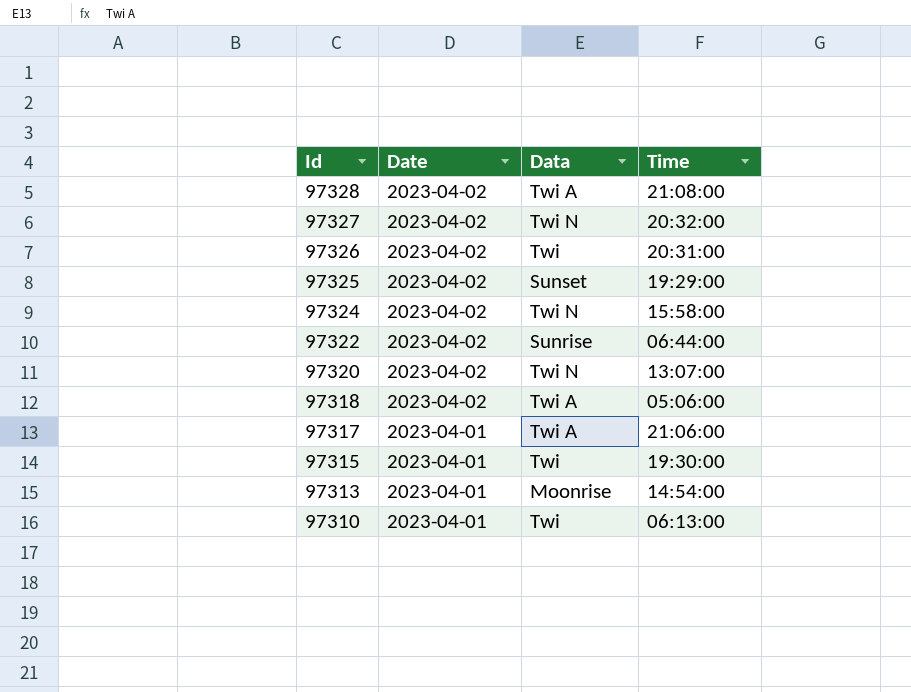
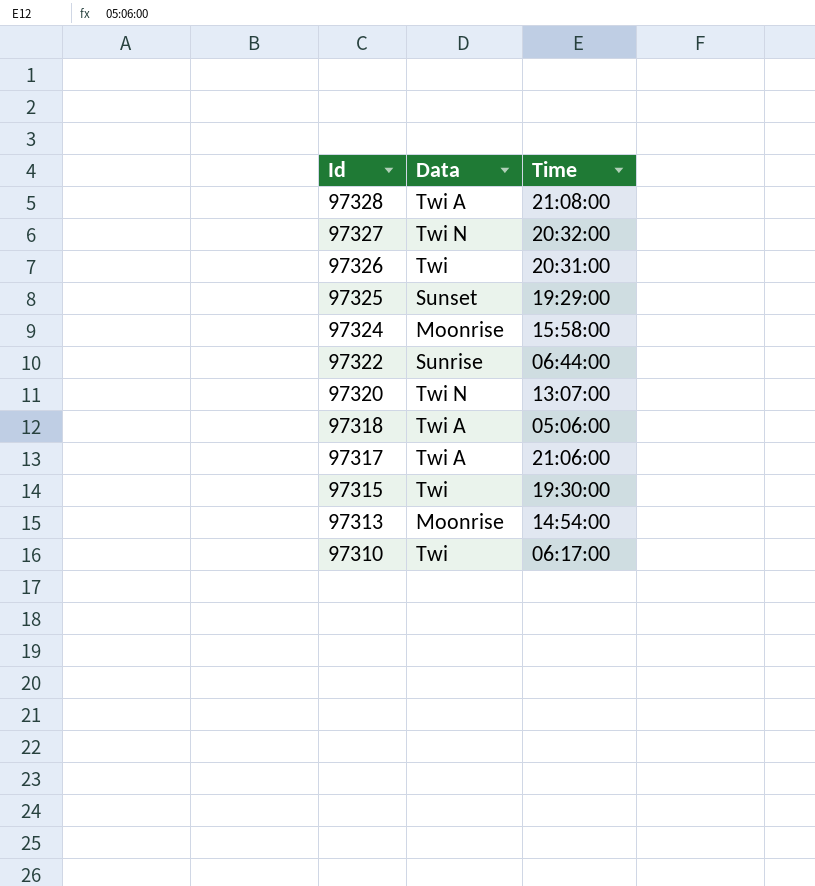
column Date | position: 2 -> none
97324 | Data: Twi N -> Moonrise
97310 | Time: 06:13:00 -> 06:17:00

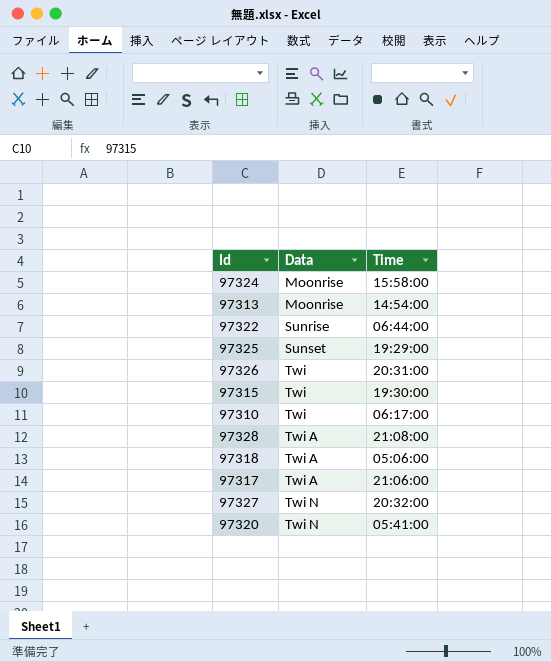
row order: Id descending -> Data ascending
97320 | Time: 13:07:00 -> 05:41:00

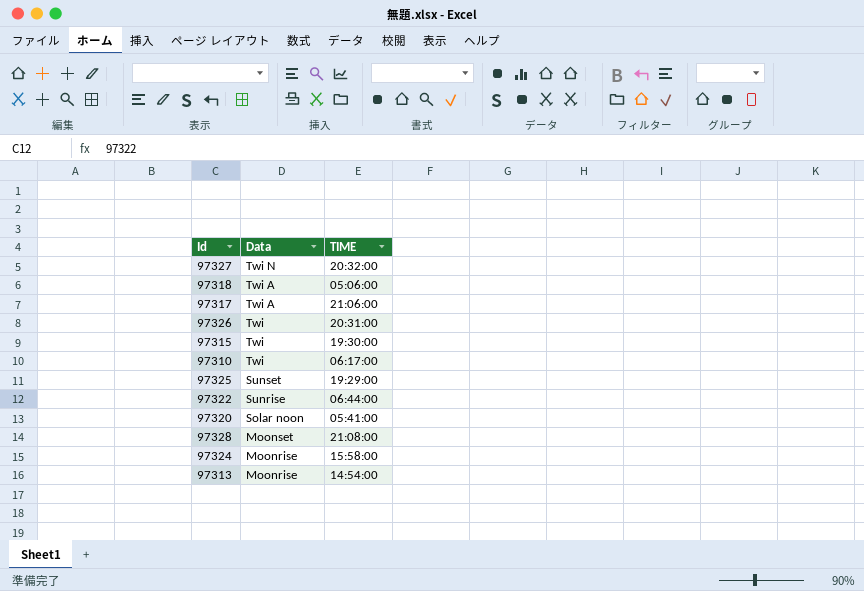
row order: Data ascending -> Data descending
column name: Time -> TIME
97320 | Data: Twi N -> Solar noon
97328 | Data: Twi A -> Moonset

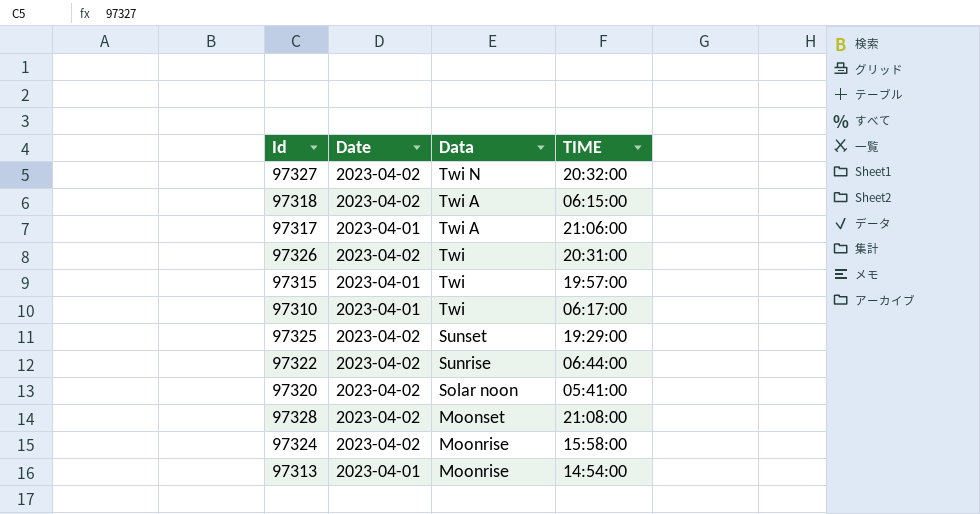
column Date | position: none -> 2
97318 | TIME: 05:06:00 -> 06:15:00
97315 | TIME: 19:30:00 -> 19:57:00

